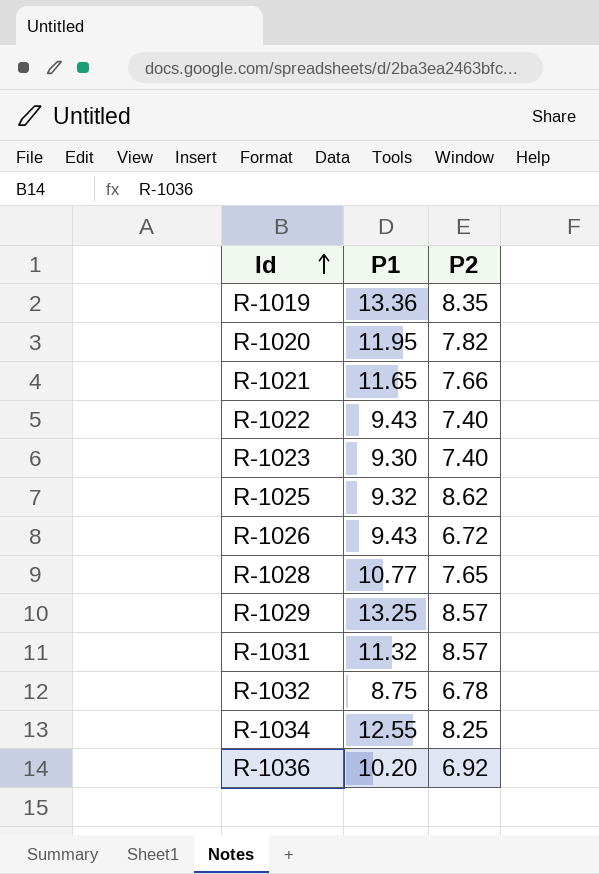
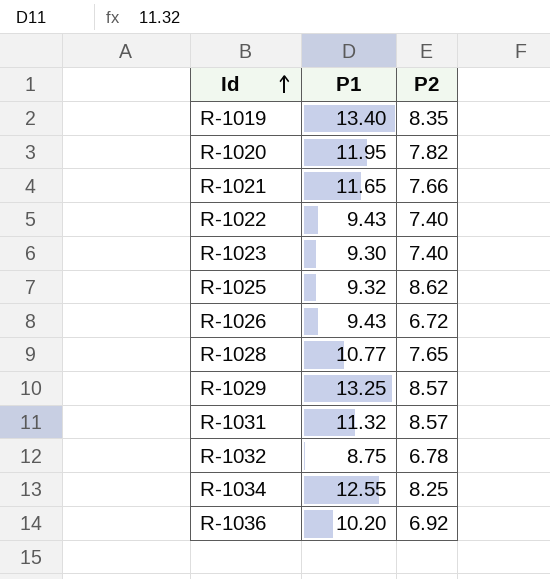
R-1019 | P1: 13.36 -> 13.40

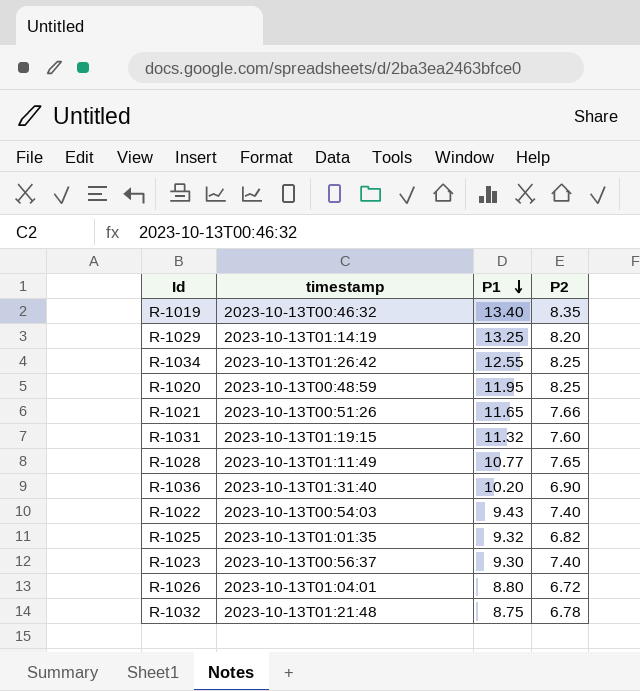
row order: Id ascending -> P1 descending
column timestamp | position: none -> 2
R-1029 | P2: 8.57 -> 8.20
R-1020 | P2: 7.82 -> 8.25
R-1031 | P2: 8.57 -> 7.60
R-1036 | P2: 6.92 -> 6.90
R-1025 | P2: 8.62 -> 6.82
R-1026 | P1: 9.43 -> 8.80

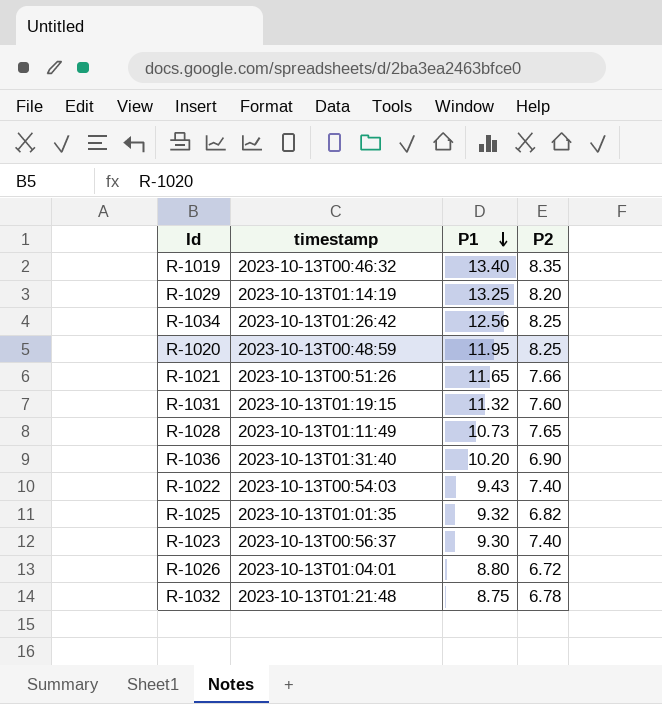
R-1034 | P1: 12.55 -> 12.56
R-1028 | P1: 10.77 -> 10.73

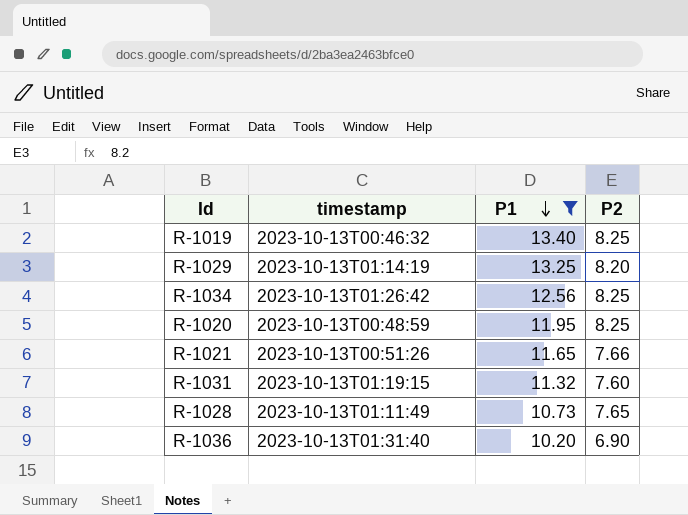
filter: none -> P1 >= 10.20
R-1019 | P2: 8.35 -> 8.25

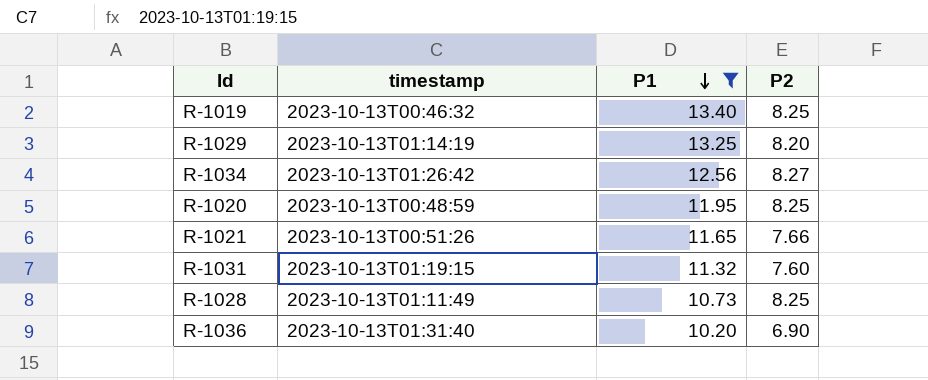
R-1034 | P2: 8.25 -> 8.27
R-1028 | P2: 7.65 -> 8.25

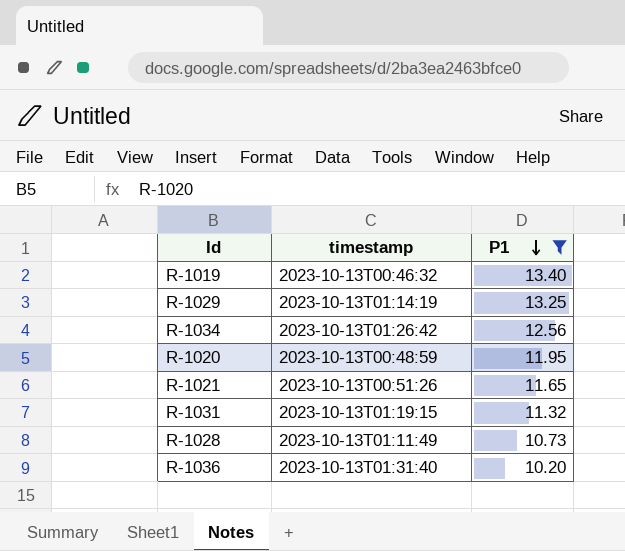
column P2 | position: 4 -> none

